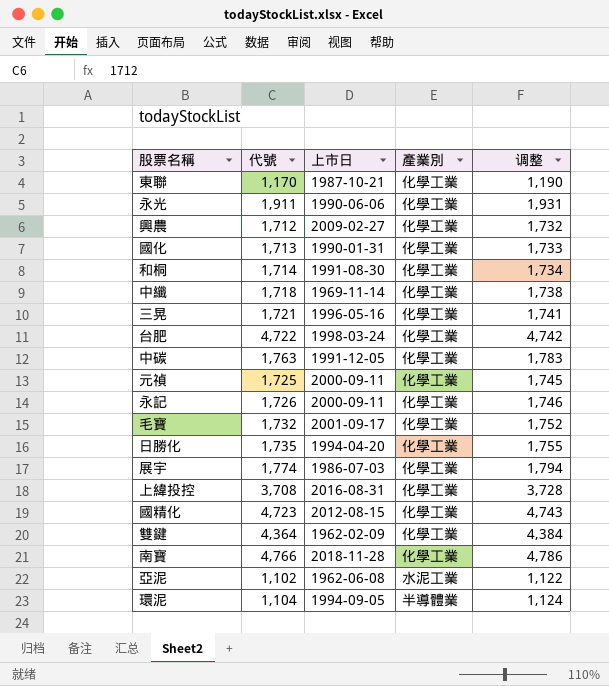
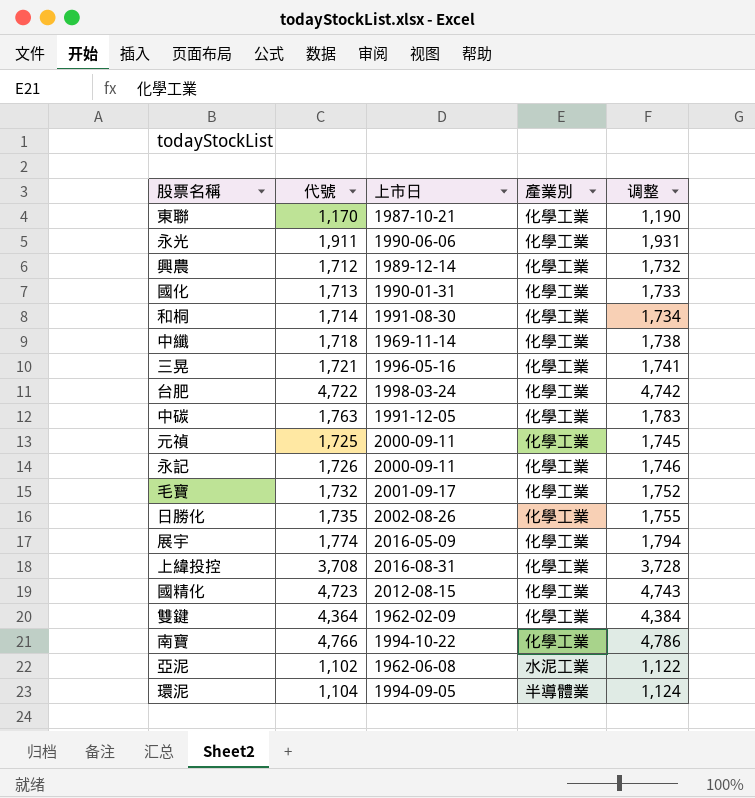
興農 | 上市日: 2009-02-27 -> 1989-12-14
日勝化 | 上市日: 1994-04-20 -> 2002-08-26
展宇 | 上市日: 1986-07-03 -> 2016-05-09
南寶 | 上市日: 2018-11-28 -> 1994-10-22

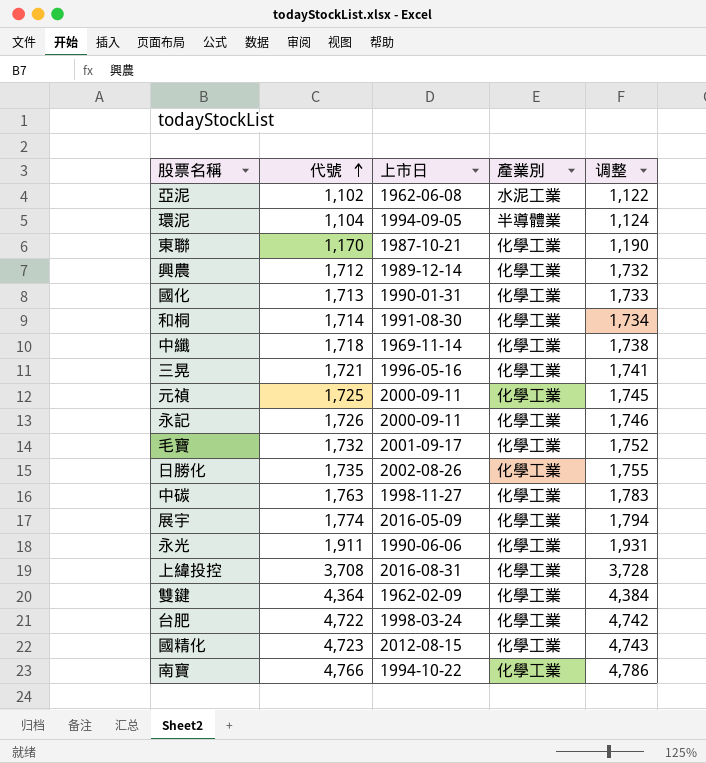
row order: none -> 代號 ascending
中碳 | 上市日: 1991-12-05 -> 1998-11-27

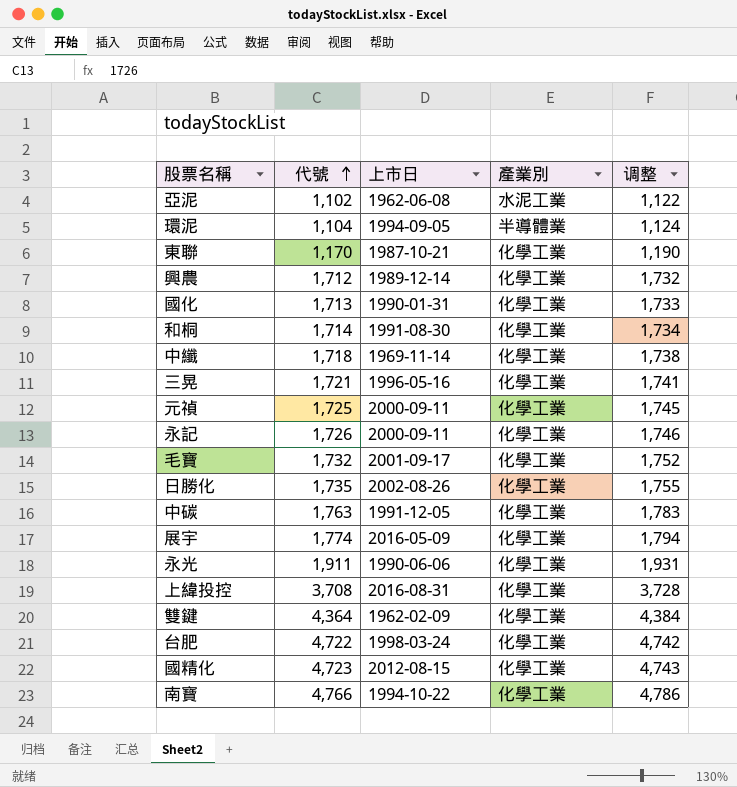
中碳 | 上市日: 1998-11-27 -> 1991-12-05

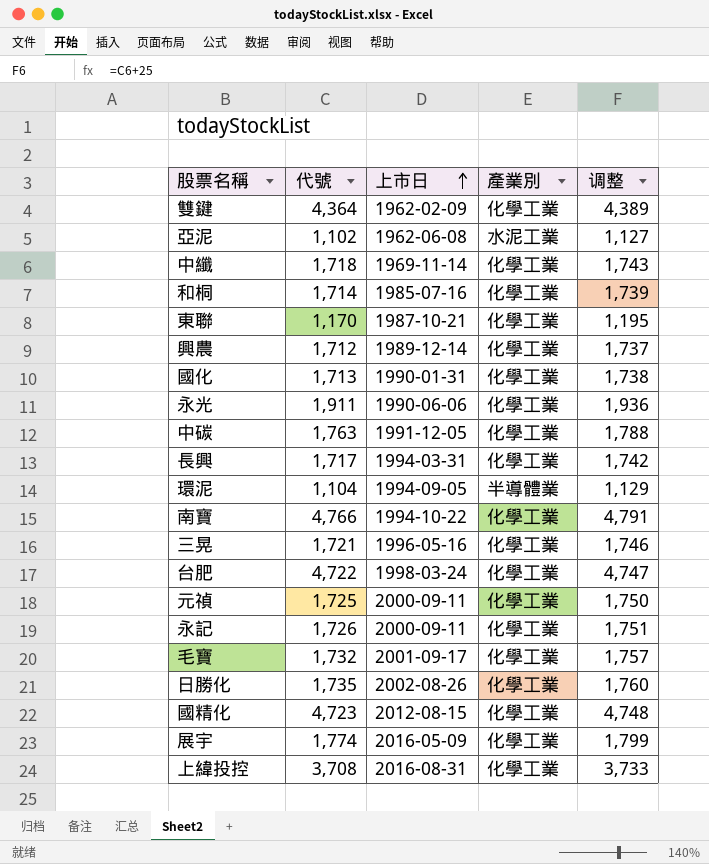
row order: 代號 ascending -> 上市日 ascending
column 调整 | formula: [代號] + 20 -> [代號] + 25
和桐 | 上市日: 1991-08-30 -> 1985-07-16
row 長興: none -> 1,717 | 1994-03-31 | 化學工業 | 1,742

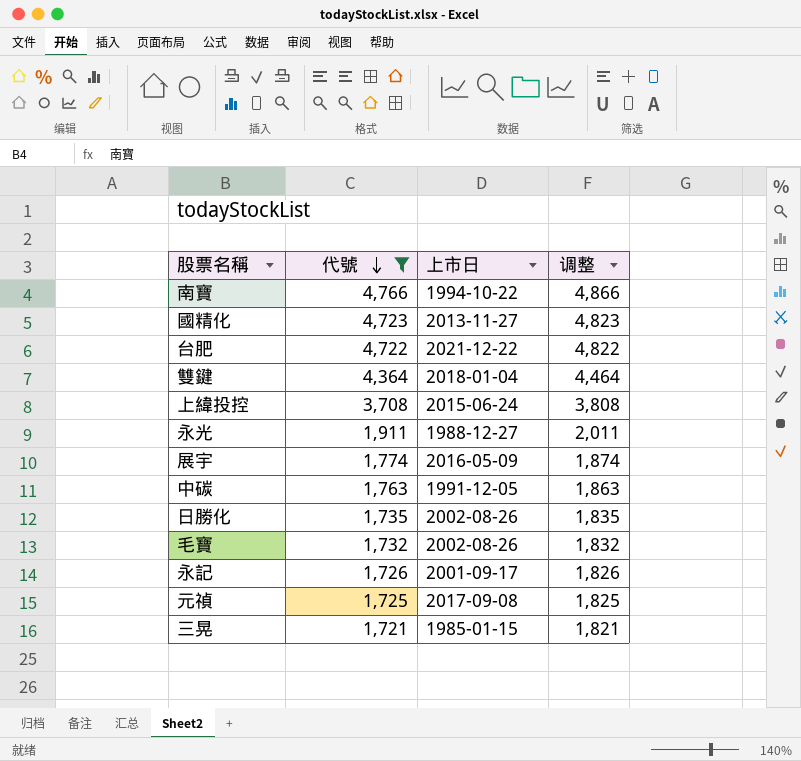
filter: none -> 代號 >= 1,721
row order: 上市日 ascending -> 代號 descending
column 產業別 | position: 4 -> none
column 调整 | formula: [代號] + 25 -> [代號] + 100
國精化 | 上市日: 2012-08-15 -> 2013-11-27
台肥 | 上市日: 1998-03-24 -> 2021-12-22
雙鍵 | 上市日: 1962-02-09 -> 2018-01-04
上緯投控 | 上市日: 2016-08-31 -> 2015-06-24
永光 | 上市日: 1990-06-06 -> 1988-12-27
毛寶 | 上市日: 2001-09-17 -> 2002-08-26
永記 | 上市日: 2000-09-11 -> 2001-09-17
元禎 | 上市日: 2000-09-11 -> 2017-09-08
三晃 | 上市日: 1996-05-16 -> 1985-01-15

